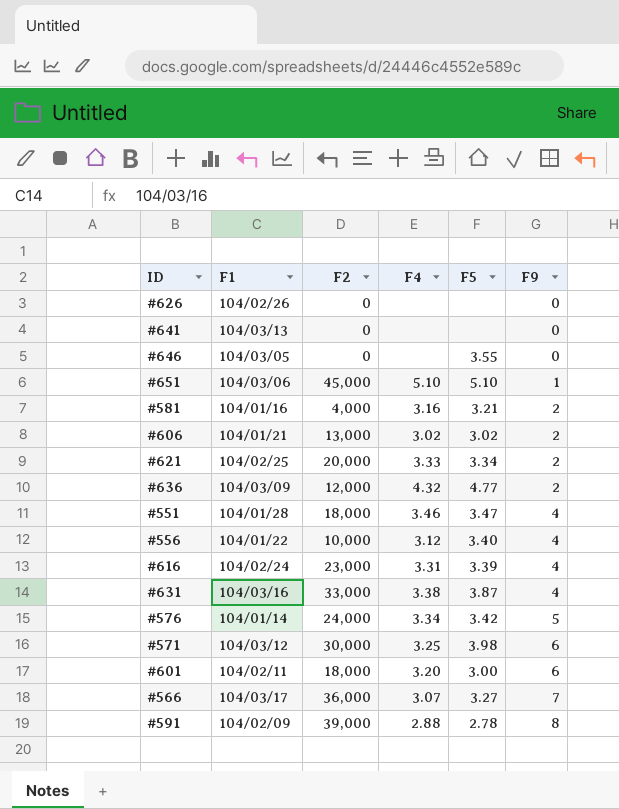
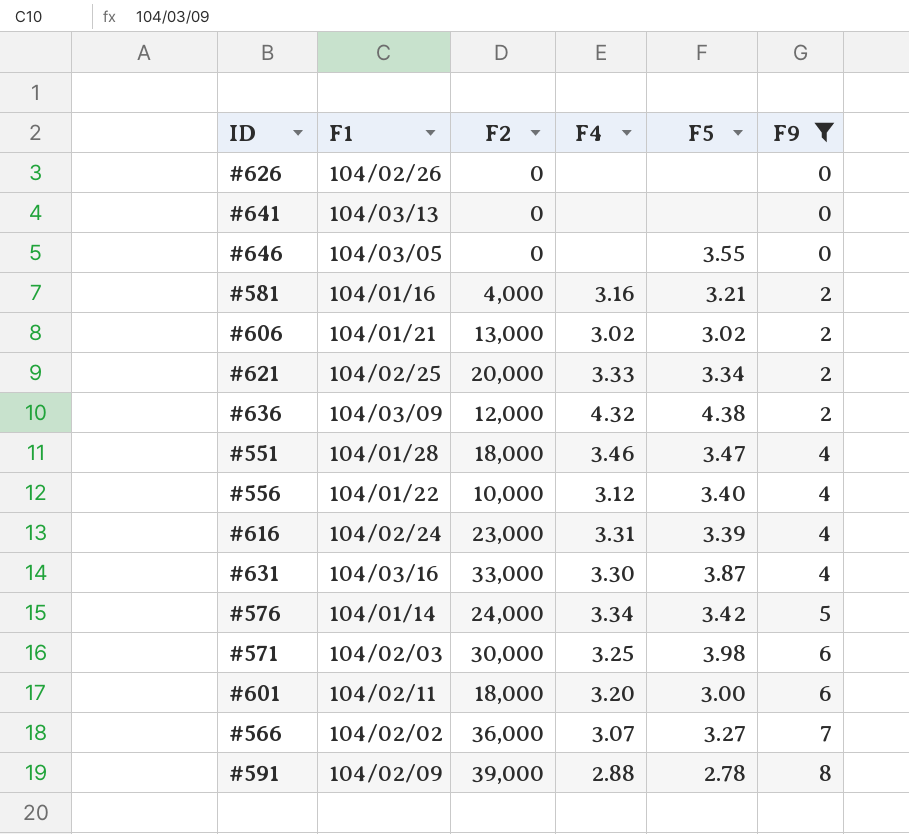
filter: none -> F9 != 1
#636 | F5: 4.77 -> 4.38
#631 | F4: 3.38 -> 3.30
#571 | F1: 104/03/12 -> 104/02/03
#566 | F1: 104/03/17 -> 104/02/02

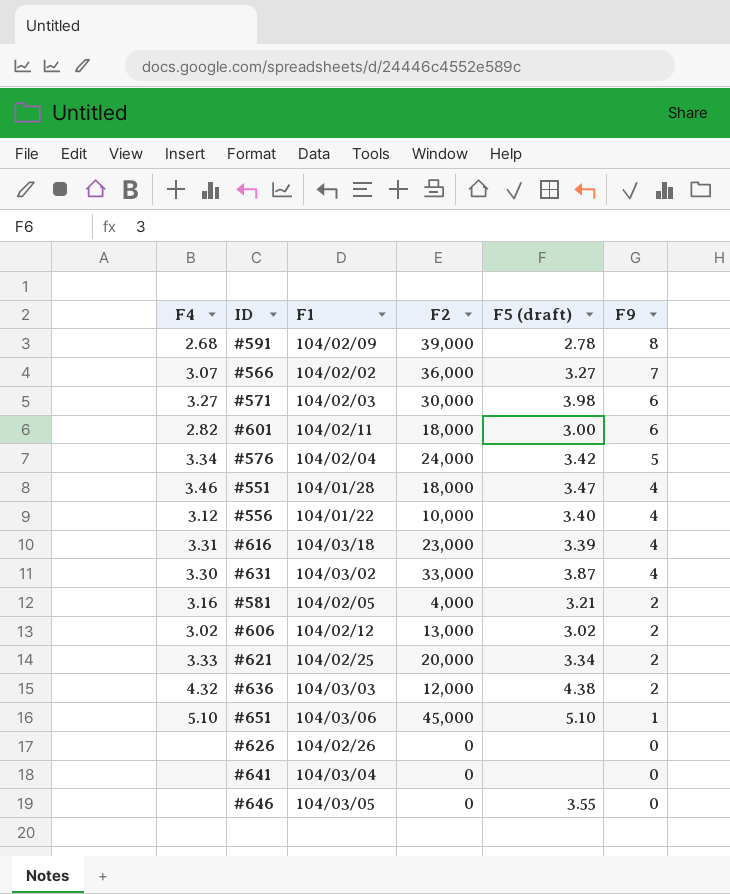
filter: F9 != 1 -> none
row order: F9 ascending -> F9 descending
column F4 | position: 4 -> 1
column name: F5 -> F5 (draft)
#591 | F4: 2.88 -> 2.68
#571 | F4: 3.25 -> 3.27
#601 | F4: 3.20 -> 2.82
#576 | F1: 104/01/14 -> 104/02/04
#616 | F1: 104/02/24 -> 104/03/18
#631 | F1: 104/03/16 -> 104/03/02
#581 | F1: 104/01/16 -> 104/02/05
#606 | F1: 104/01/21 -> 104/02/12
#636 | F1: 104/03/09 -> 104/03/03
#641 | F1: 104/03/13 -> 104/03/04

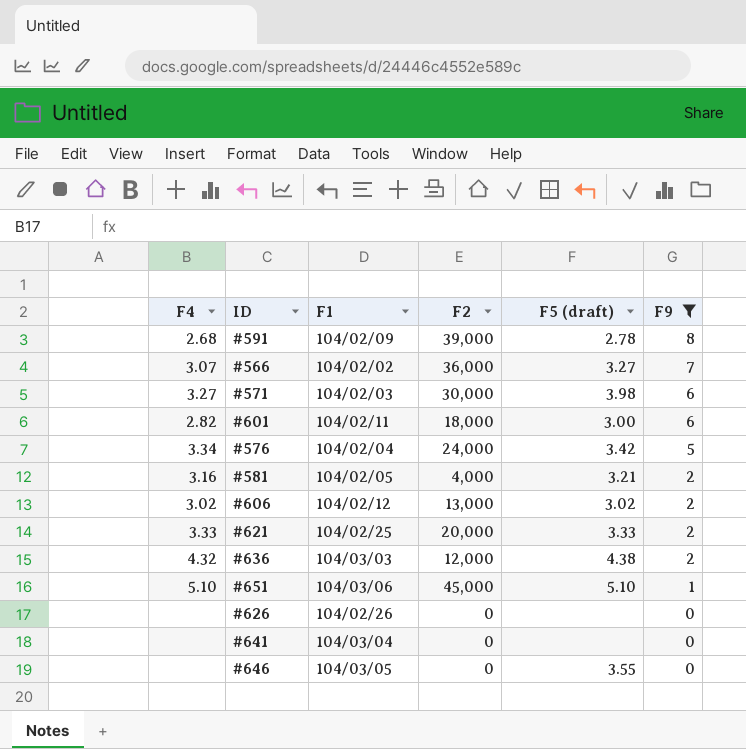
filter: none -> F9 != 4
#621 | F5 (draft): 3.34 -> 3.33

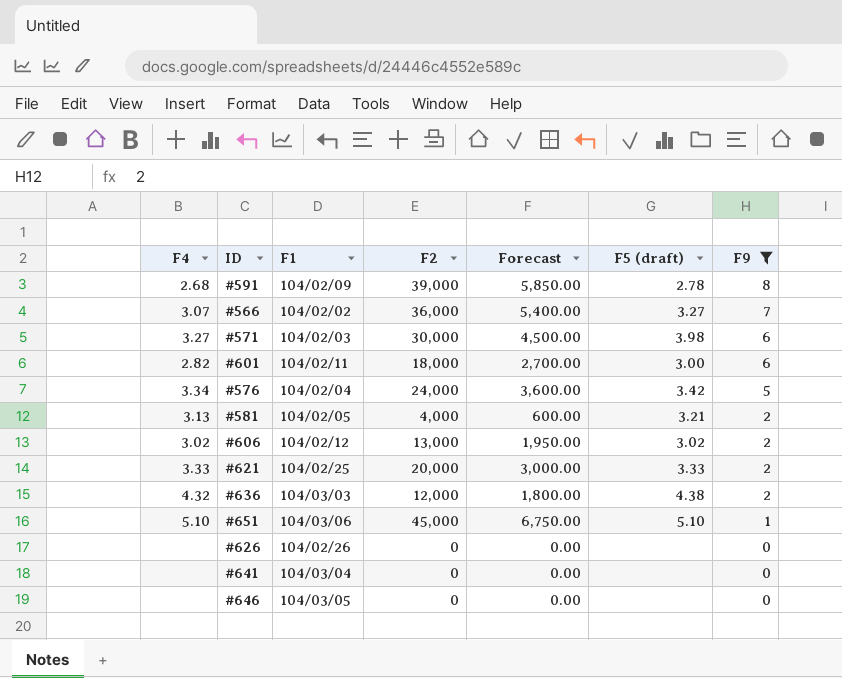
column Forecast | formula: none -> [F2] * 0.15
#581 | F4: 3.16 -> 3.13
#646 | F5 (draft): 3.55 -> none

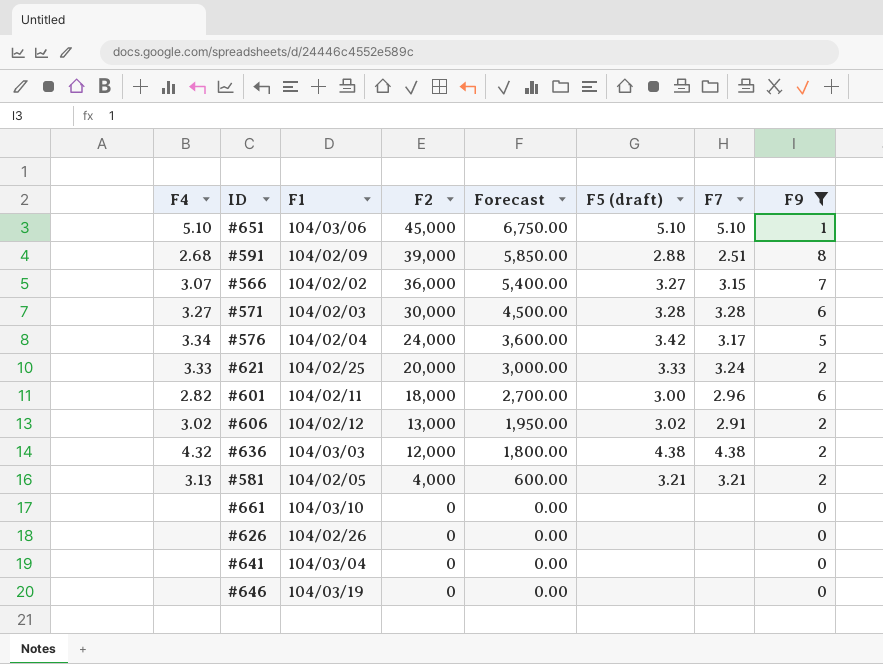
row order: F9 descending -> F2 descending
column F7 | position: none -> 7
#591 | F5 (draft): 2.78 -> 2.88
#571 | F5 (draft): 3.98 -> 3.28
row #661: none -> none | 104/03/10 | 0 | 0.00 | none | none | 0
#646 | F1: 104/03/05 -> 104/03/19

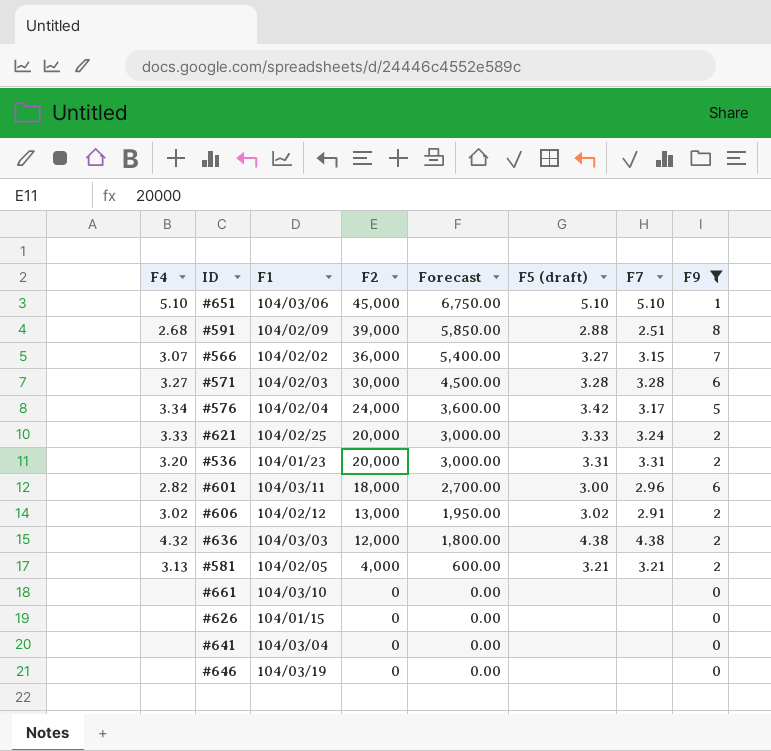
row #536: none -> 3.20 | 104/01/23 | 20,000 | 3,000.00 | 3.31 | 3.31 | 2
#601 | F1: 104/02/11 -> 104/03/11
#626 | F1: 104/02/26 -> 104/01/15

